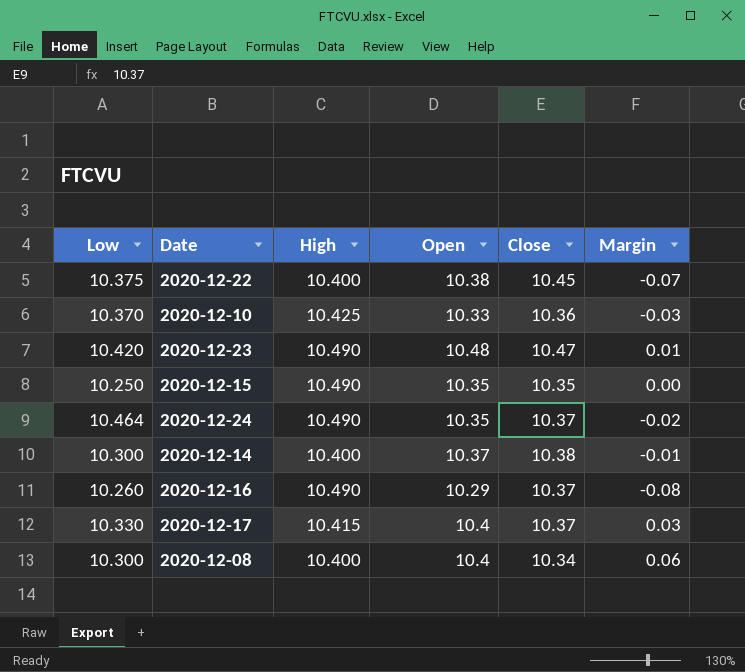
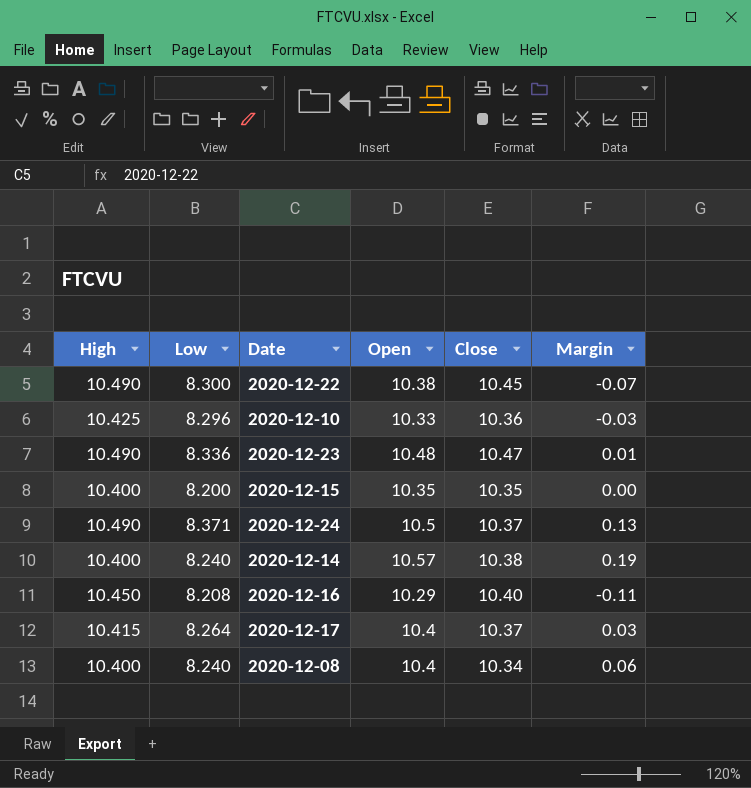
column High | position: 3 -> 1
2020-12-22 | High: 10.400 -> 10.490
2020-12-22 | Low: 10.375 -> 8.300
2020-12-10 | Low: 10.370 -> 8.296
2020-12-23 | Low: 10.420 -> 8.336
2020-12-15 | High: 10.490 -> 10.400
2020-12-15 | Low: 10.250 -> 8.200
2020-12-24 | Low: 10.464 -> 8.371
2020-12-24 | Open: 10.35 -> 10.5
2020-12-24 | Margin: -0.02 -> 0.13
2020-12-14 | Low: 10.300 -> 8.240
2020-12-14 | Open: 10.37 -> 10.57
2020-12-14 | Margin: -0.01 -> 0.19
2020-12-16 | High: 10.490 -> 10.450
2020-12-16 | Low: 10.260 -> 8.208
2020-12-16 | Close: 10.37 -> 10.40
2020-12-16 | Margin: -0.08 -> -0.11
2020-12-17 | Low: 10.330 -> 8.264
2020-12-08 | Low: 10.300 -> 8.240

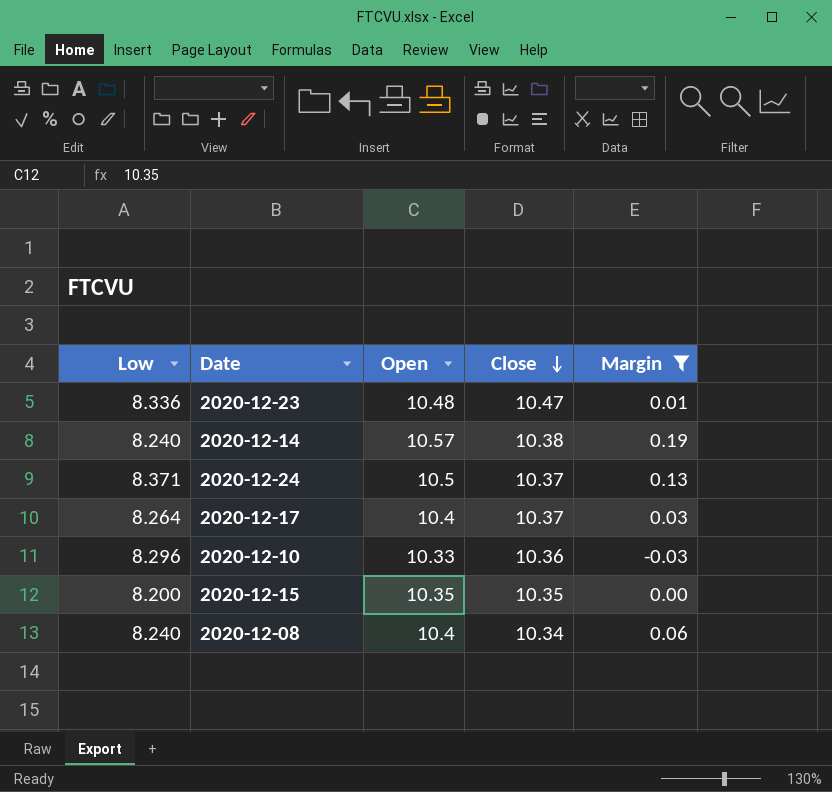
filter: none -> Margin >= -0.03
row order: none -> Close descending
column High | position: 1 -> none

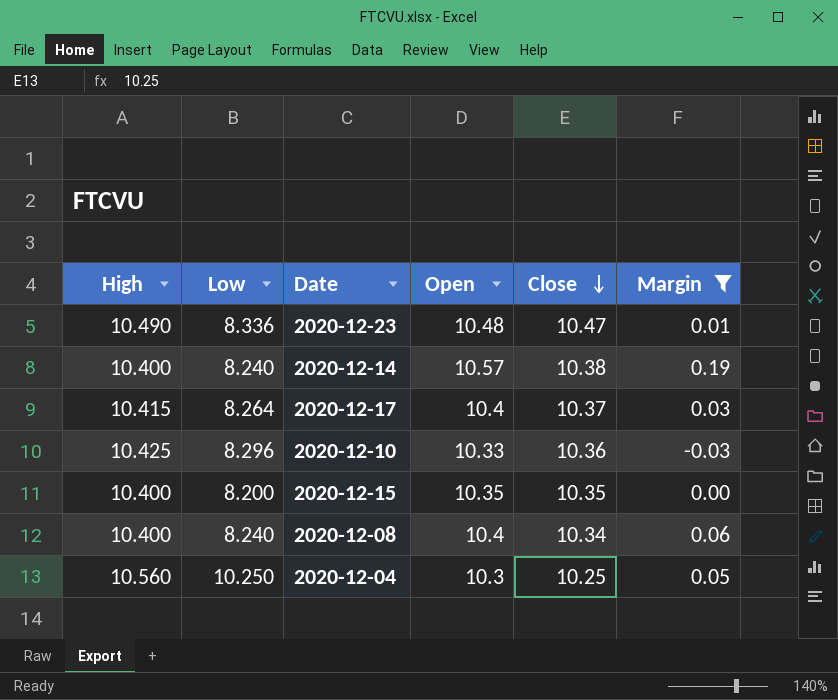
column High | position: none -> 1
row 2020-12-24: 8.371 | 10.5 | 10.37 | 0.13 -> none
row 2020-12-04: none -> 10.560 | 10.250 | 10.3 | 10.25 | 0.05

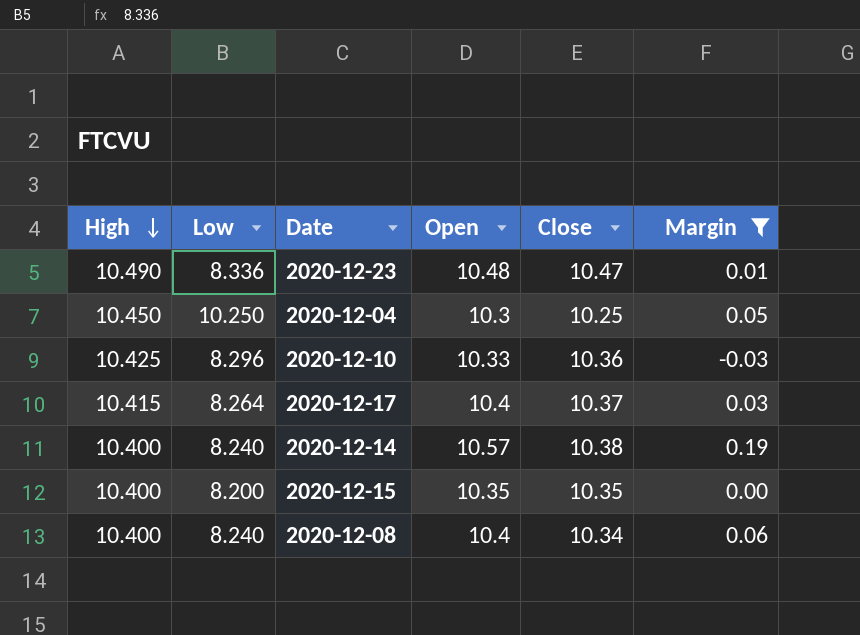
row order: Close descending -> High descending
2020-12-04 | High: 10.560 -> 10.450

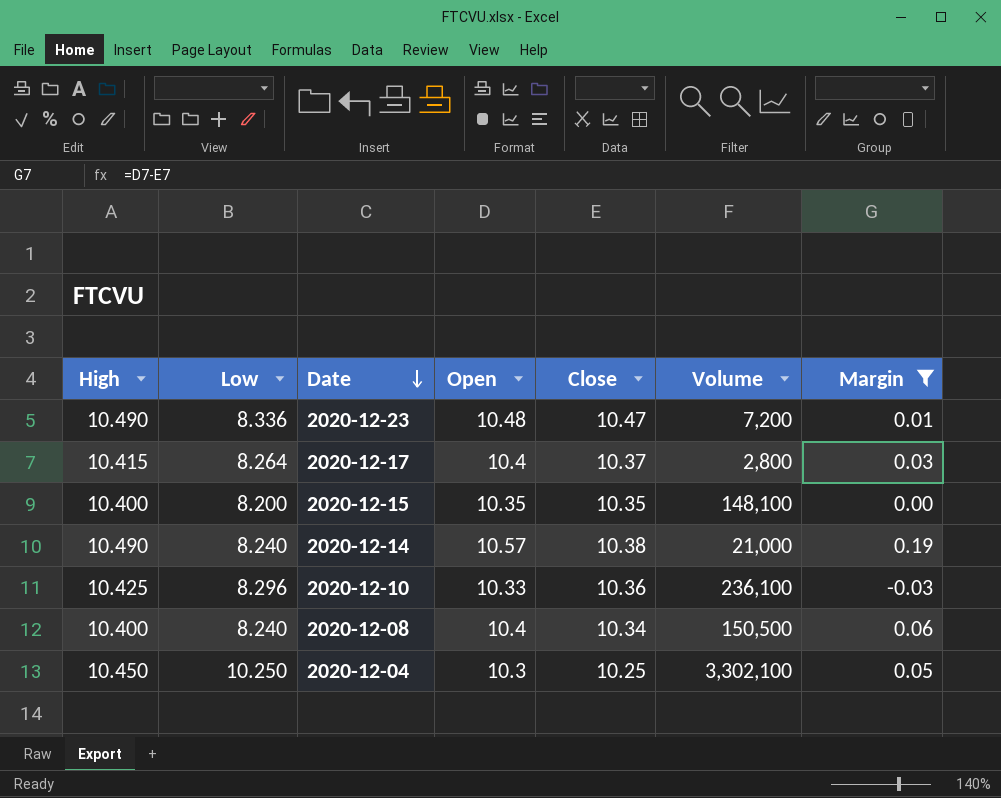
row order: High descending -> Date descending
column Volume | position: none -> 6
2020-12-14 | High: 10.400 -> 10.490

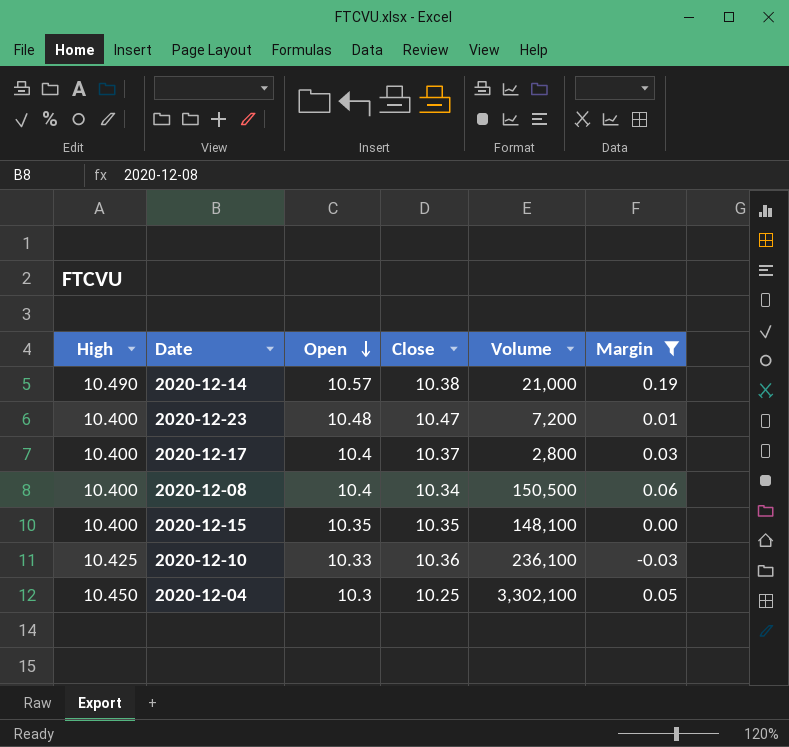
row order: Date descending -> Open descending
column Low | position: 2 -> none
2020-12-23 | High: 10.490 -> 10.400
2020-12-17 | High: 10.415 -> 10.400

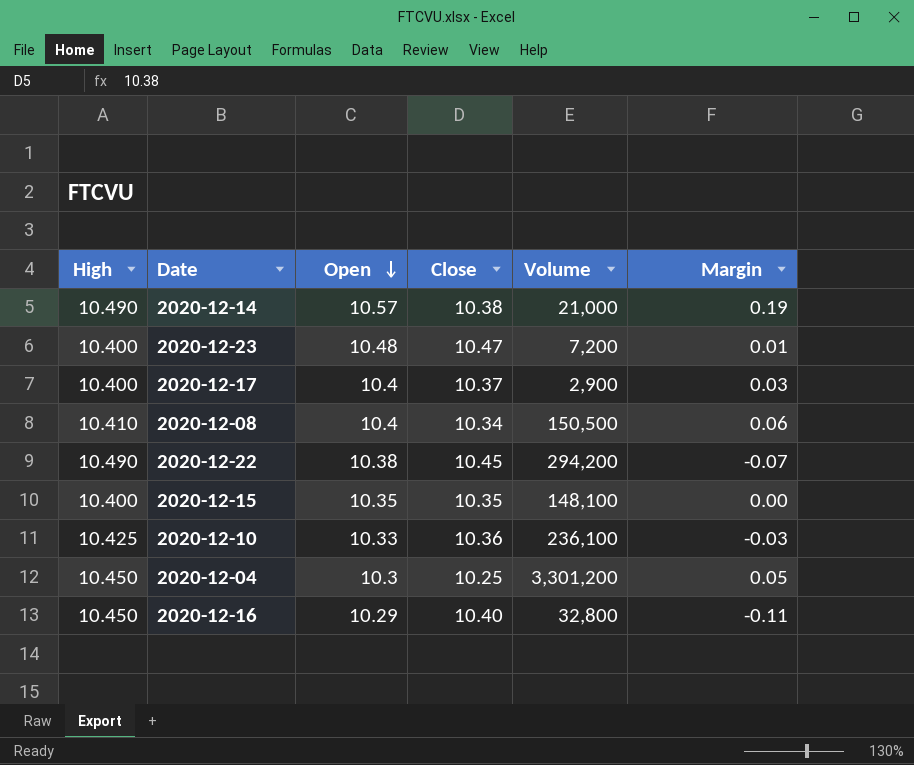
filter: Margin >= -0.03 -> none
2020-12-17 | Volume: 2,800 -> 2,900
2020-12-08 | High: 10.400 -> 10.410
2020-12-04 | Volume: 3,302,100 -> 3,301,200

